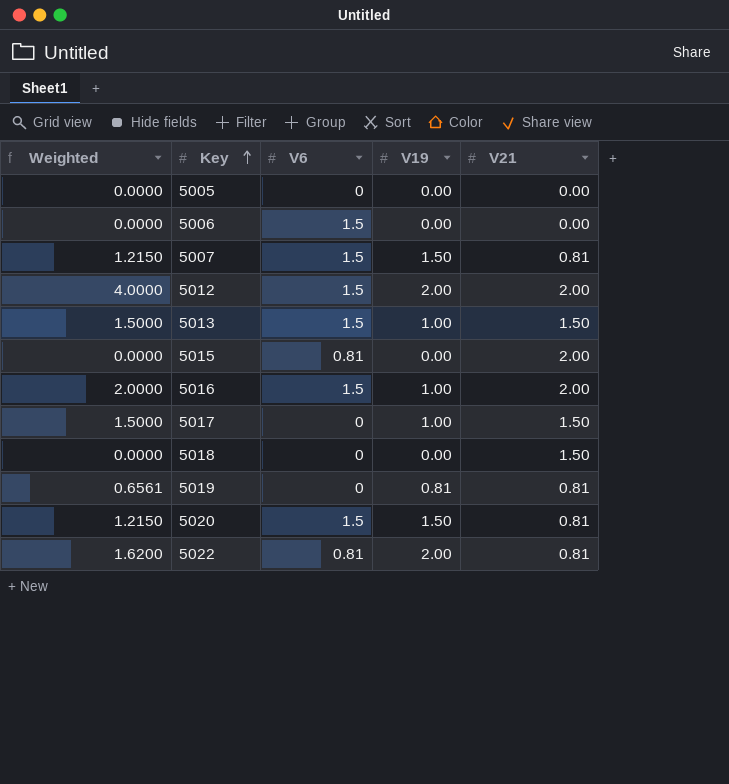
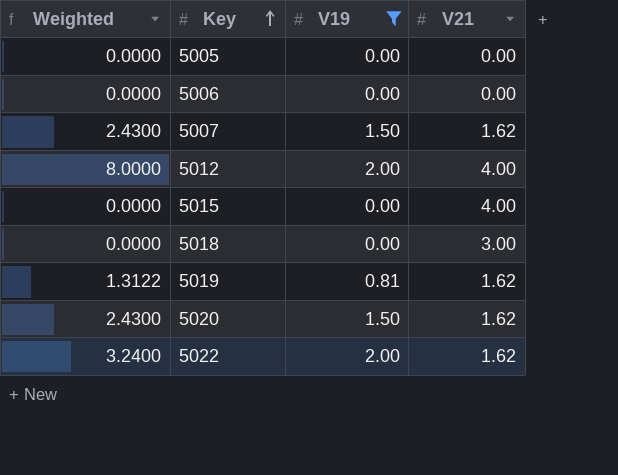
filter: none -> V19 != 1.00
column V6 | position: 3 -> none
5007 | Weighted: 1.2150 -> 2.4300
5007 | V21: 0.81 -> 1.62
5012 | Weighted: 4.0000 -> 8.0000
5012 | V21: 2.00 -> 4.00
5015 | V21: 2.00 -> 4.00
5018 | V21: 1.50 -> 3.00
5019 | Weighted: 0.6561 -> 1.3122
5019 | V21: 0.81 -> 1.62
5020 | Weighted: 1.2150 -> 2.4300
5020 | V21: 0.81 -> 1.62
5022 | Weighted: 1.6200 -> 3.2400
5022 | V21: 0.81 -> 1.62

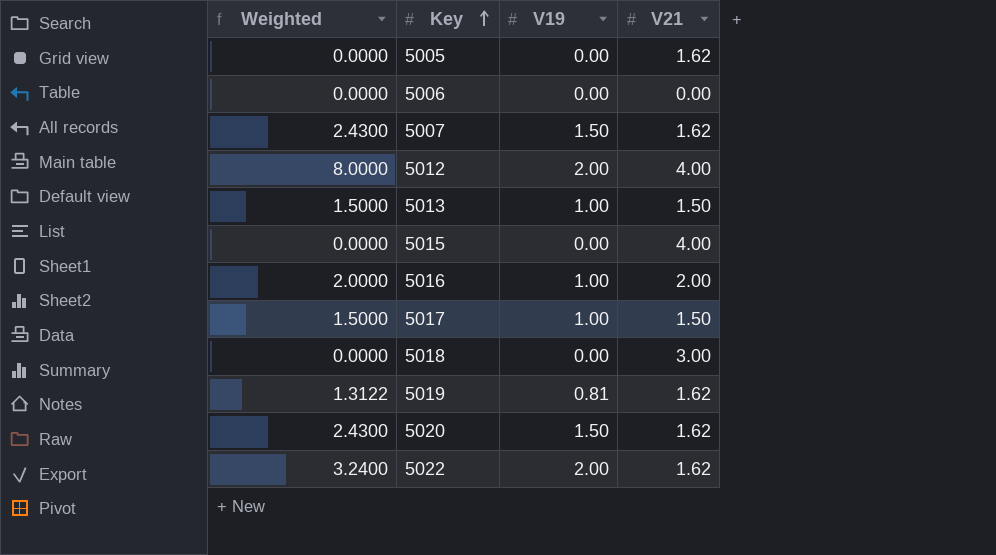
filter: V19 != 1.00 -> none
5005 | V21: 0.00 -> 1.62

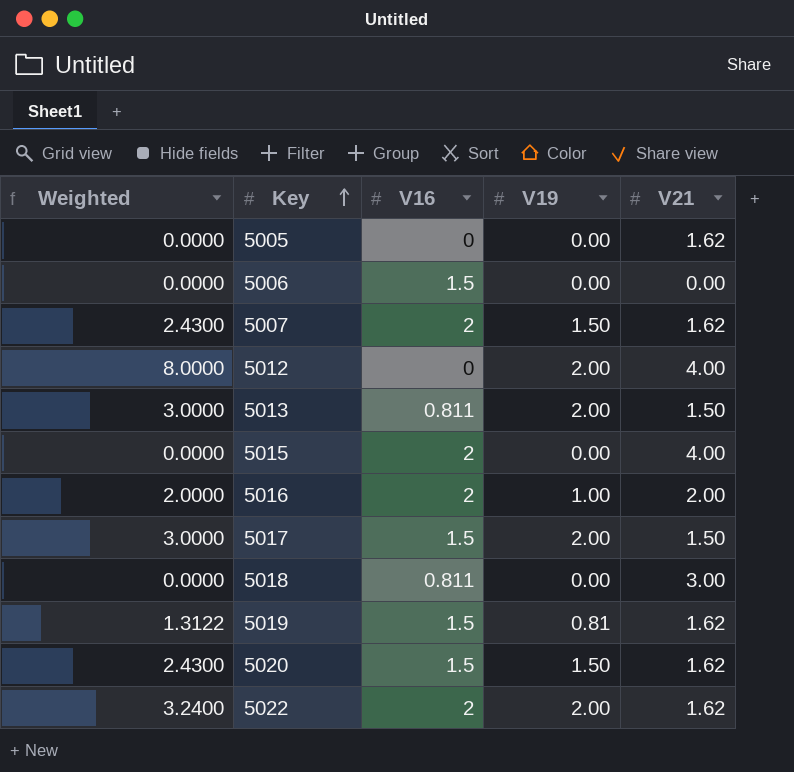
column V16 | position: none -> 3
5013 | Weighted: 1.5000 -> 3.0000
5013 | V19: 1.00 -> 2.00
5017 | Weighted: 1.5000 -> 3.0000
5017 | V19: 1.00 -> 2.00

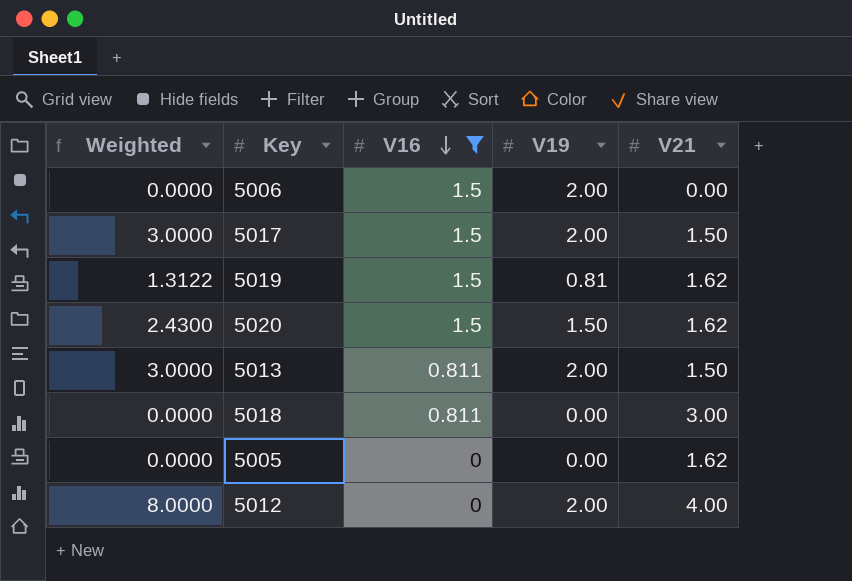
filter: none -> V16 != 2
row order: Key ascending -> V16 descending
5006 | V19: 0.00 -> 2.00

